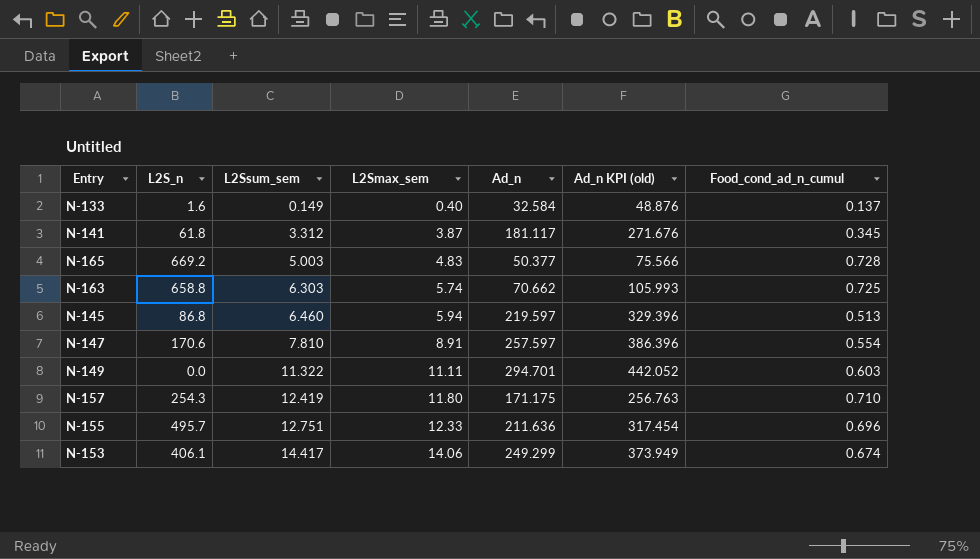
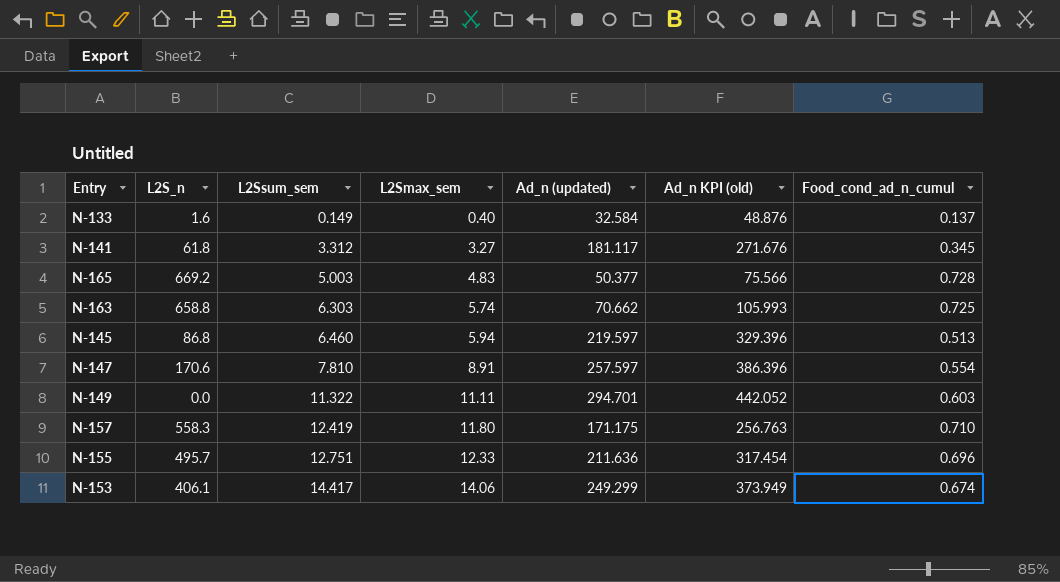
column name: Ad_n -> Ad_n (updated)
N-141 | L2Smax_sem: 3.87 -> 3.27
N-157 | L2S_n: 254.3 -> 558.3

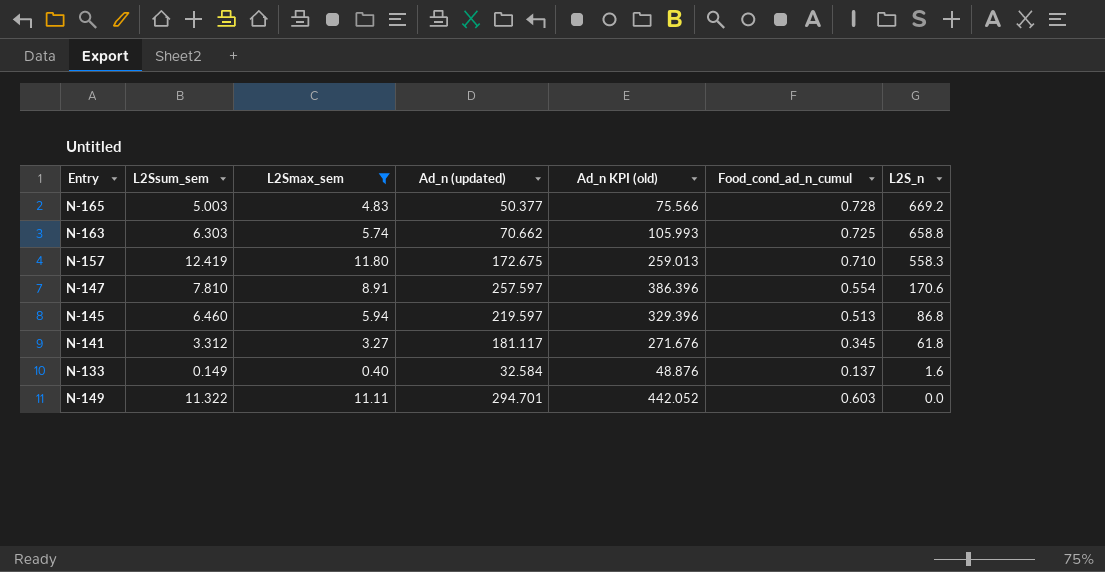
filter: none -> L2Smax_sem <= 11.80
row order: L2Ssum_sem ascending -> L2S_n descending
column L2S_n | position: 2 -> 7
N-157 | Ad_n (updated): 171.175 -> 172.675
N-157 | Ad_n KPI (old): 256.763 -> 259.013

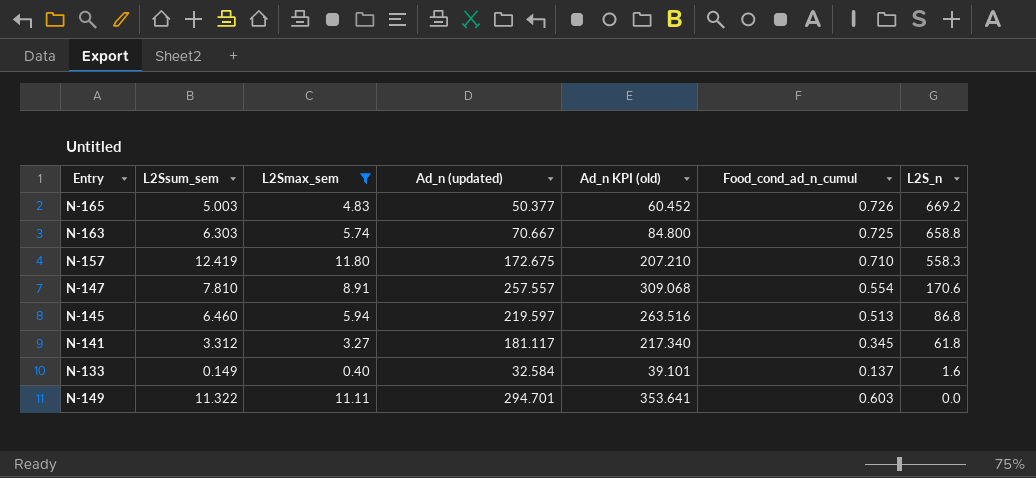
column Ad_n KPI (old) | formula: [Ad_n (updated)] * 1.5 -> [Ad_n (updated)] * 1.2
N-165 | Food_cond_ad_n_cumul: 0.728 -> 0.726
N-163 | Ad_n (updated): 70.662 -> 70.667
N-147 | Ad_n (updated): 257.597 -> 257.557

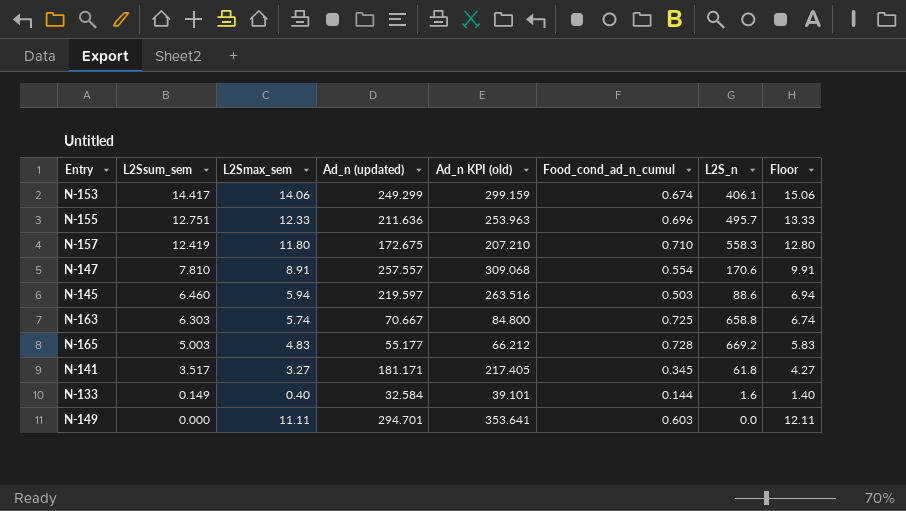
filter: L2Smax_sem <= 11.80 -> none
row order: L2S_n descending -> L2Ssum_sem descending
column Floor | formula: none -> [L2Smax_sem] + 1
N-145 | Food_cond_ad_n_cumul: 0.513 -> 0.503
N-145 | L2S_n: 86.8 -> 88.6
N-165 | Ad_n (updated): 50.377 -> 55.177
N-165 | Ad_n KPI (old): 60.452 -> 66.212
N-165 | Food_cond_ad_n_cumul: 0.726 -> 0.728
N-141 | L2Ssum_sem: 3.312 -> 3.517
N-141 | Ad_n (updated): 181.117 -> 181.171
N-141 | Ad_n KPI (old): 217.340 -> 217.405
N-133 | Food_cond_ad_n_cumul: 0.137 -> 0.144
N-149 | L2Ssum_sem: 11.322 -> 0.000

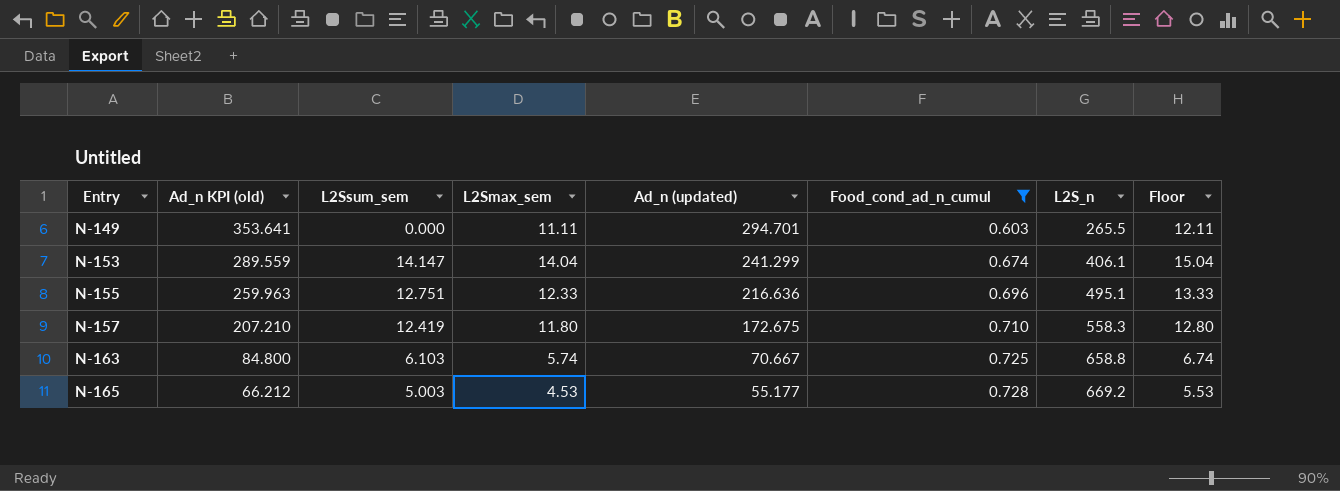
filter: none -> Food_cond_ad_n_cumul >= 0.603
row order: L2Ssum_sem descending -> Entry ascending
column Ad_n KPI (old) | position: 5 -> 2
N-149 | L2S_n: 0.0 -> 265.5
N-153 | Ad_n KPI (old): 299.159 -> 289.559
N-153 | L2Ssum_sem: 14.417 -> 14.147
N-153 | L2Smax_sem: 14.06 -> 14.04
N-153 | Ad_n (updated): 249.299 -> 241.299
N-153 | Floor: 15.06 -> 15.04
N-155 | Ad_n KPI (old): 253.963 -> 259.963
N-155 | Ad_n (updated): 211.636 -> 216.636
N-155 | L2S_n: 495.7 -> 495.1
N-163 | L2Ssum_sem: 6.303 -> 6.103
N-165 | L2Smax_sem: 4.83 -> 4.53
N-165 | Floor: 5.83 -> 5.53

